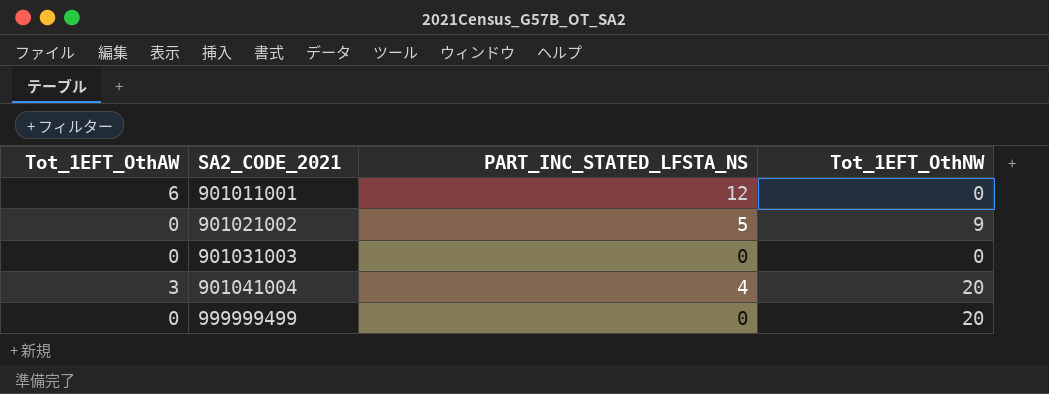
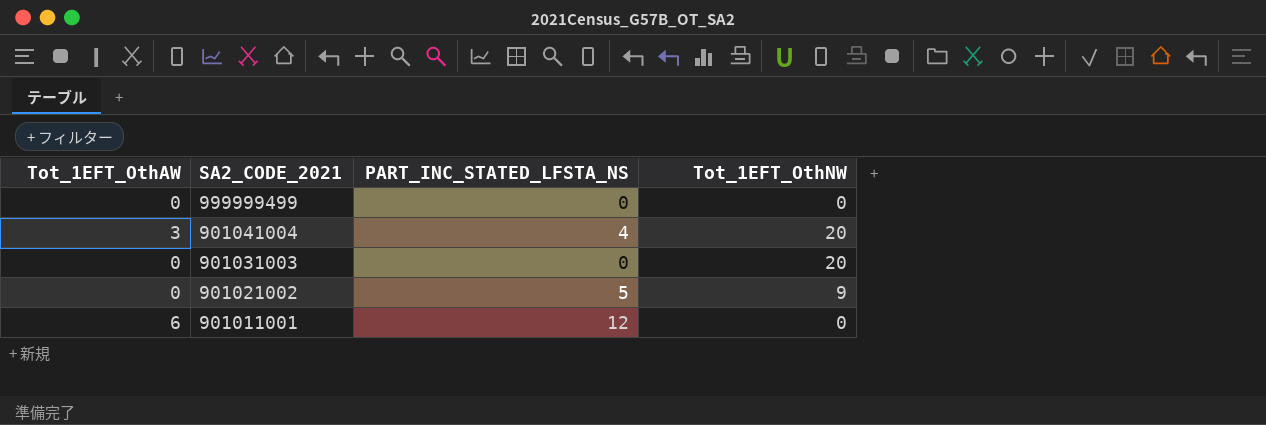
row order: SA2_CODE_2021 ascending -> SA2_CODE_2021 descending
999999499 | Tot_1EFT_OthNW: 20 -> 0
901031003 | Tot_1EFT_OthNW: 0 -> 20

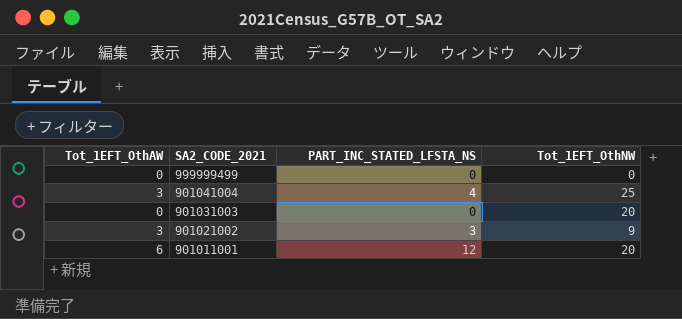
901041004 | Tot_1EFT_OthNW: 20 -> 25
901021002 | Tot_1EFT_OthAW: 0 -> 3
901021002 | PART_INC_STATED_LFSTA_NS: 5 -> 3
901011001 | Tot_1EFT_OthNW: 0 -> 20

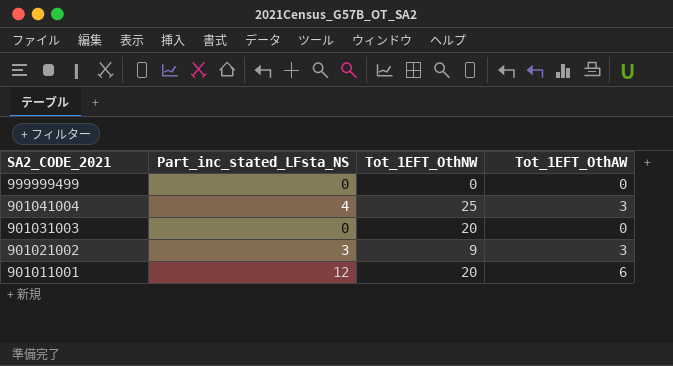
column name: PART_INC_STATED_LFSTA_NS -> Part_inc_stated_LFsta_NS
column Tot_1EFT_OthAW | position: 1 -> 4

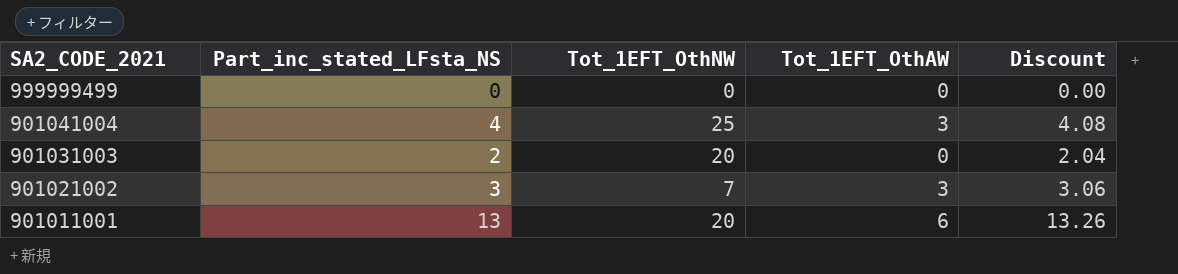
column Discount | formula: none -> [Part_inc_stated_LFsta_NS] * 1.02
901031003 | Part_inc_stated_LFsta_NS: 0 -> 2
901021002 | Tot_1EFT_OthNW: 9 -> 7
901011001 | Part_inc_stated_LFsta_NS: 12 -> 13

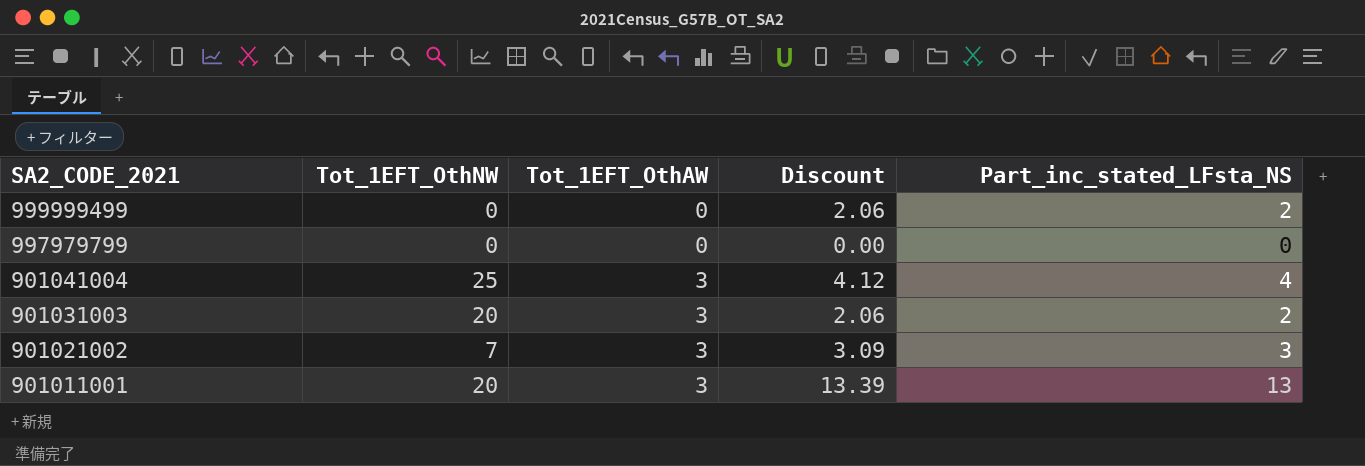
column Discount | formula: [Part_inc_stated_LFsta_NS] * 1.02 -> [Part_inc_stated_LFsta_NS] * 1.03
column Part_inc_stated_LFsta_NS | position: 2 -> 5
999999499 | Part_inc_stated_LFsta_NS: 0 -> 2
row 997979799: none -> 0 | 0 | 0.00 | 0
901031003 | Tot_1EFT_OthAW: 0 -> 3
901011001 | Tot_1EFT_OthAW: 6 -> 3

